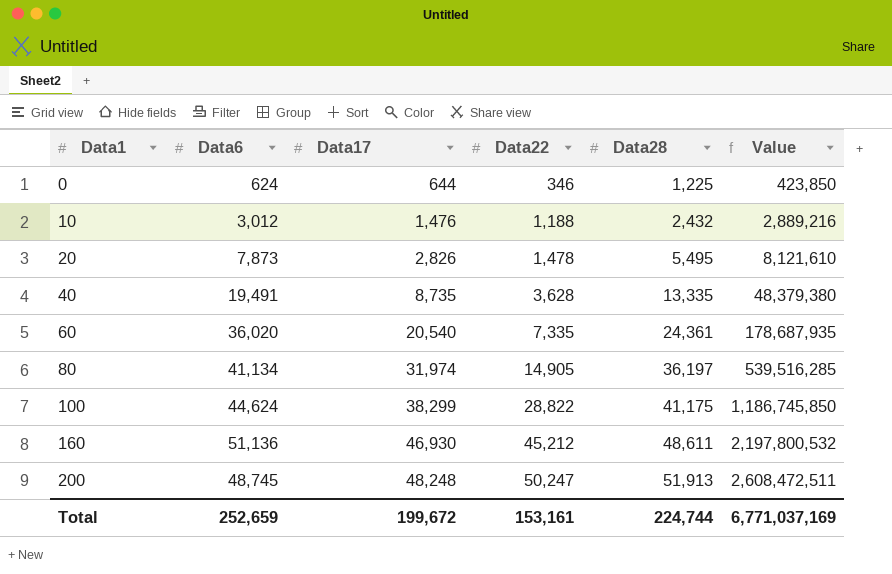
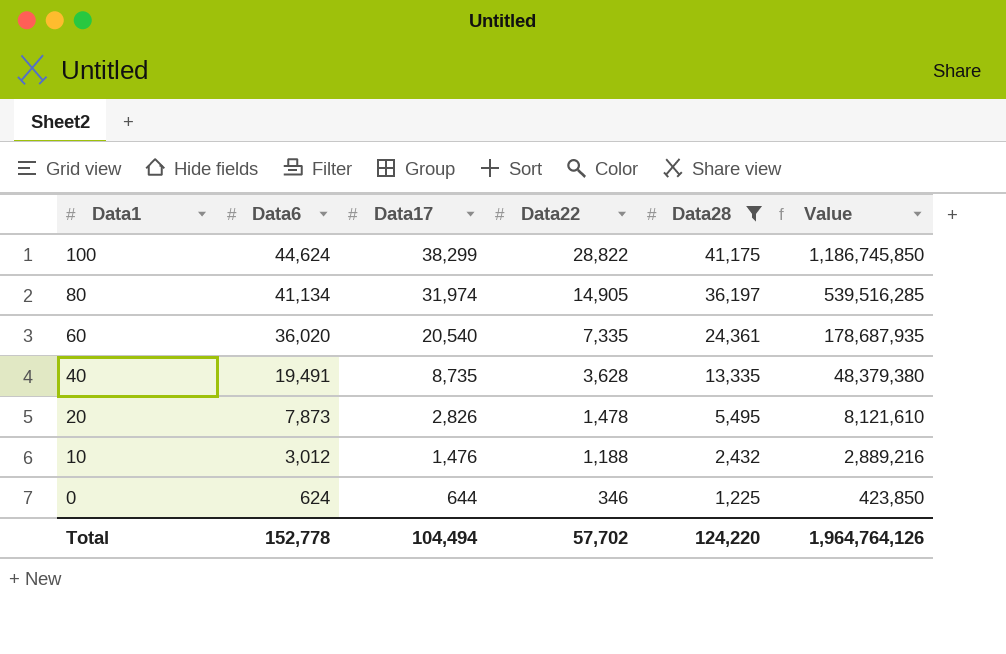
filter: none -> Data28 <= 41,175
row order: Data1 ascending -> Data1 descending
Total | Data6: 252,659 -> 152,778
Total | Data17: 199,672 -> 104,494
Total | Data22: 153,161 -> 57,702
Total | Data28: 224,744 -> 124,220
Total | Value: 6,771,037,169 -> 1,964,764,126

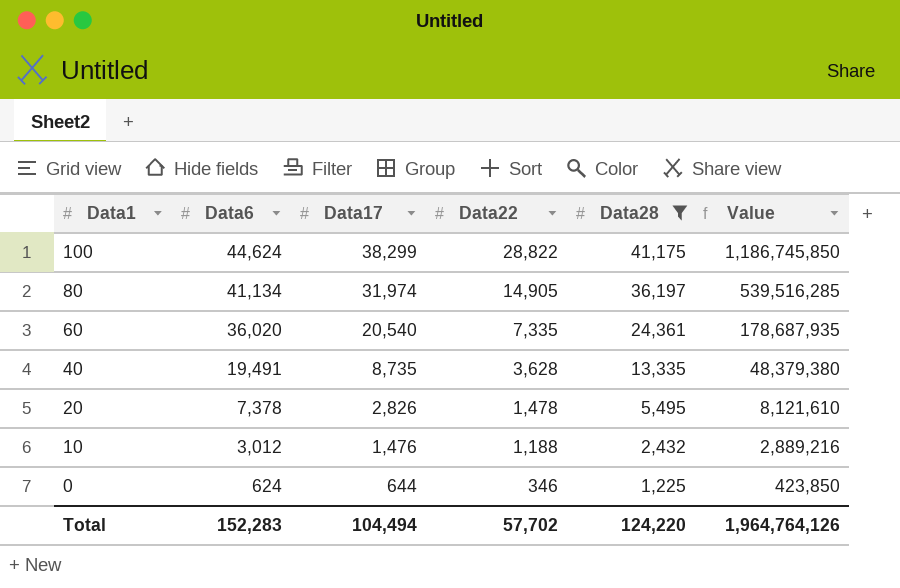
20 | Data6: 7,873 -> 7,378
Total | Data6: 152,778 -> 152,283

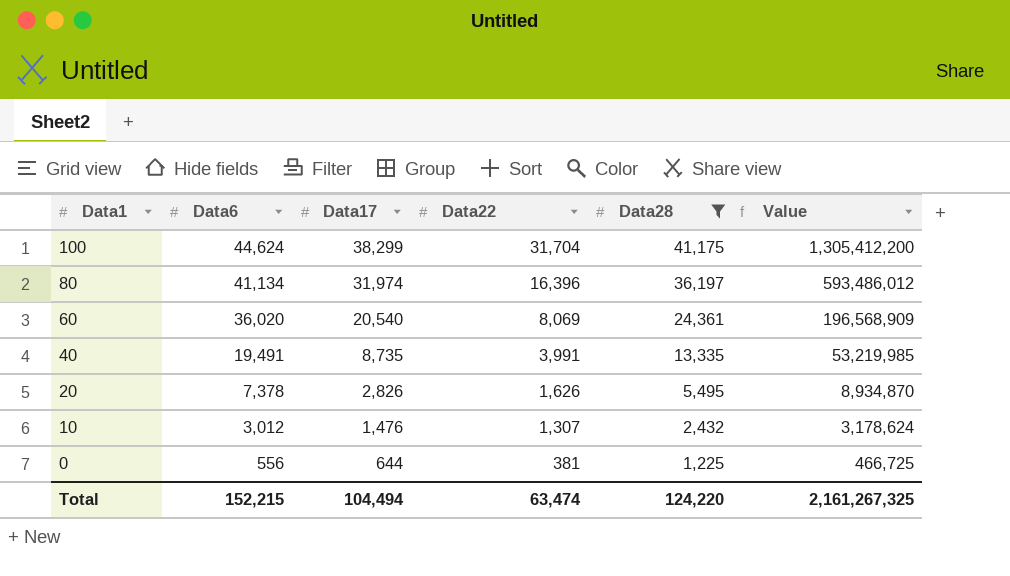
100 | Data22: 28,822 -> 31,704
100 | Value: 1,186,745,850 -> 1,305,412,200
80 | Data22: 14,905 -> 16,396
80 | Value: 539,516,285 -> 593,486,012
60 | Data22: 7,335 -> 8,069
60 | Value: 178,687,935 -> 196,568,909
40 | Data22: 3,628 -> 3,991
40 | Value: 48,379,380 -> 53,219,985
20 | Data22: 1,478 -> 1,626
20 | Value: 8,121,610 -> 8,934,870
10 | Data22: 1,188 -> 1,307
10 | Value: 2,889,216 -> 3,178,624
0 | Data6: 624 -> 556
0 | Data22: 346 -> 381
0 | Value: 423,850 -> 466,725
Total | Data6: 152,283 -> 152,215
Total | Data22: 57,702 -> 63,474
Total | Value: 1,964,764,126 -> 2,161,267,325

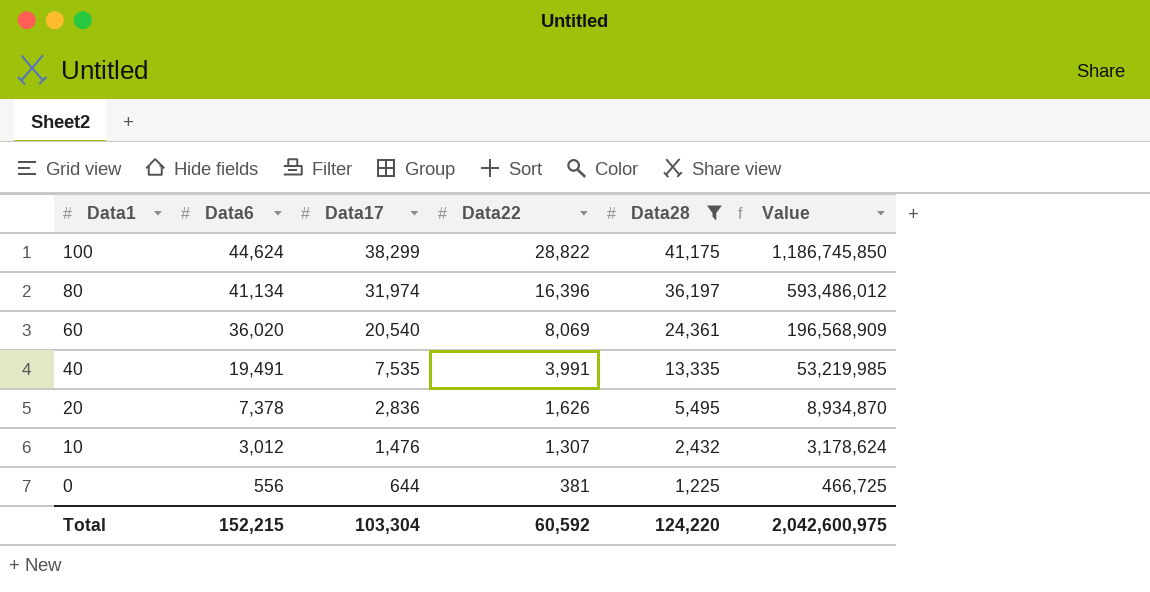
100 | Data22: 31,704 -> 28,822
100 | Value: 1,305,412,200 -> 1,186,745,850
40 | Data17: 8,735 -> 7,535
20 | Data17: 2,826 -> 2,836
Total | Data17: 104,494 -> 103,304
Total | Data22: 63,474 -> 60,592
Total | Value: 2,161,267,325 -> 2,042,600,975

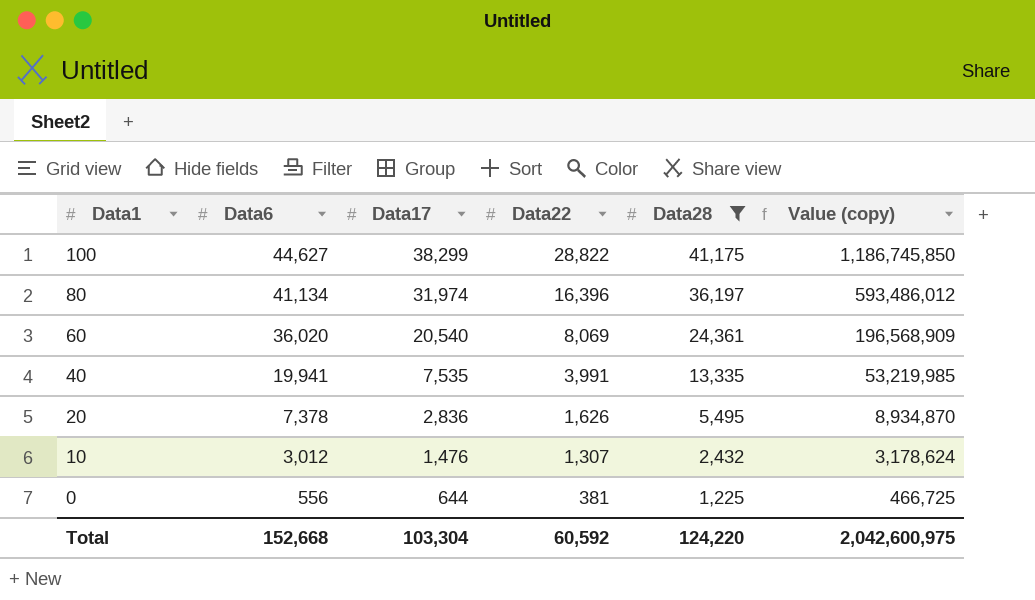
column name: Value -> Value (copy)
100 | Data6: 44,624 -> 44,627
40 | Data6: 19,491 -> 19,941
Total | Data6: 152,215 -> 152,668

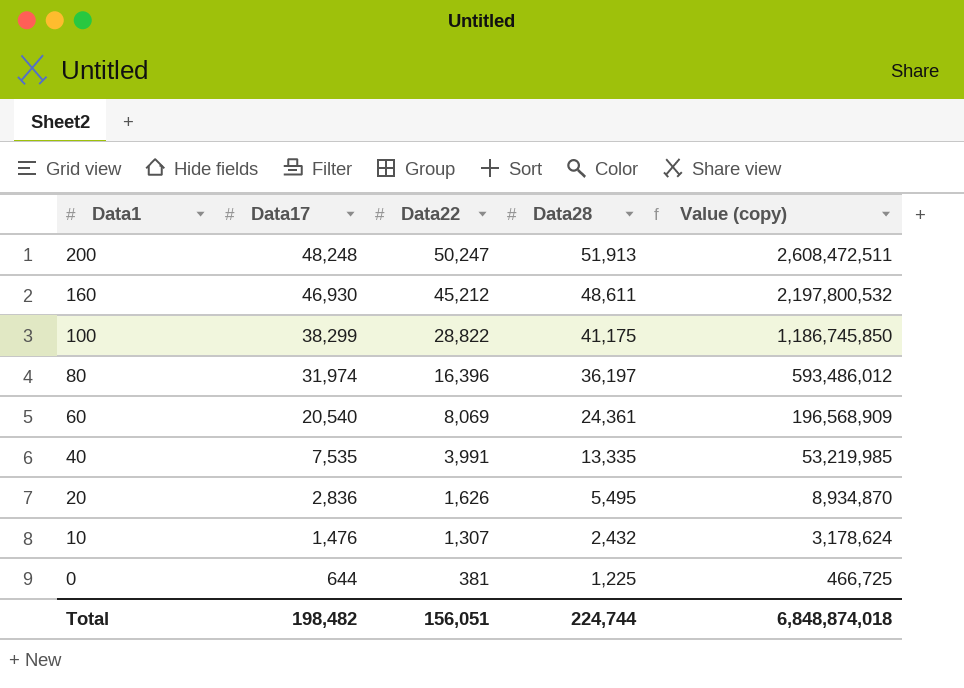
filter: Data28 <= 41,175 -> none
column Data6 | position: 2 -> none
Total | Data17: 103,304 -> 198,482
Total | Data22: 60,592 -> 156,051
Total | Data28: 124,220 -> 224,744
Total | Value (copy): 2,042,600,975 -> 6,848,874,018

